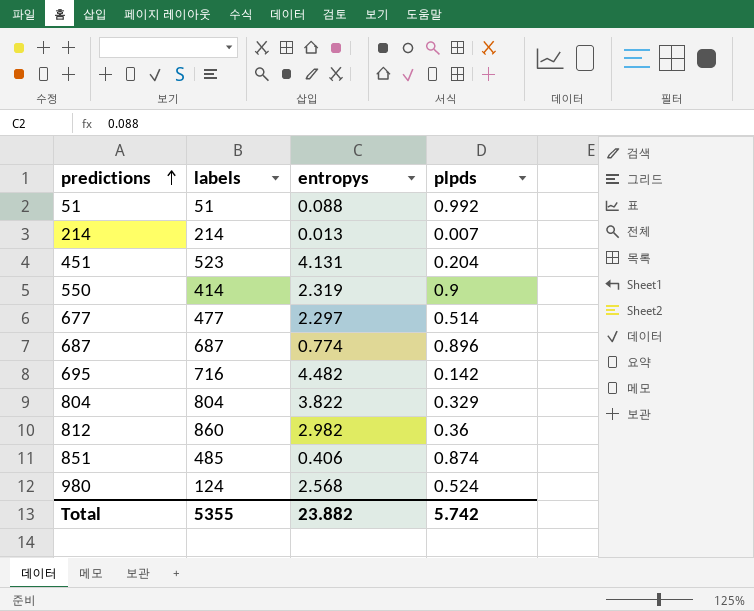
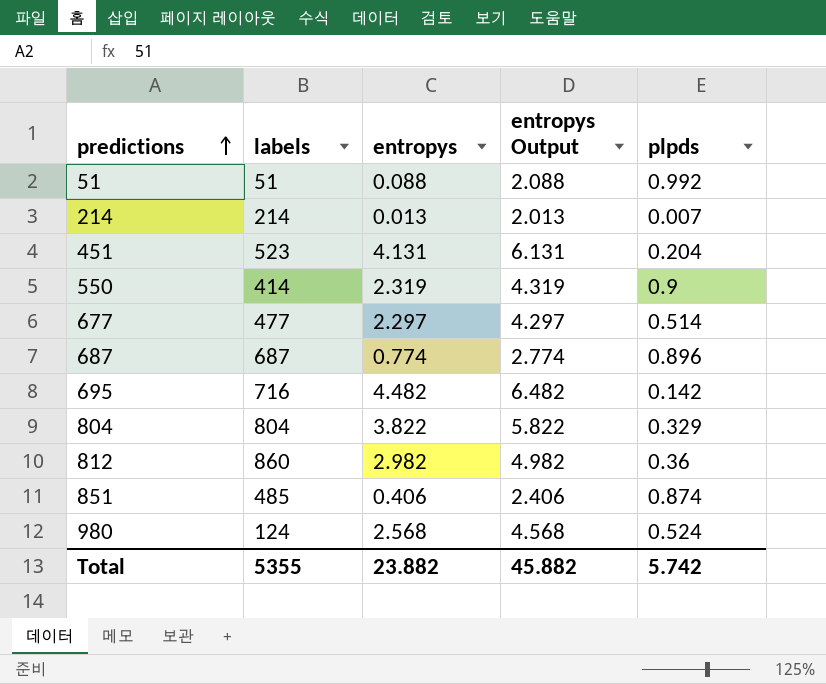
column entropys Output | formula: none -> [entropys] + 2

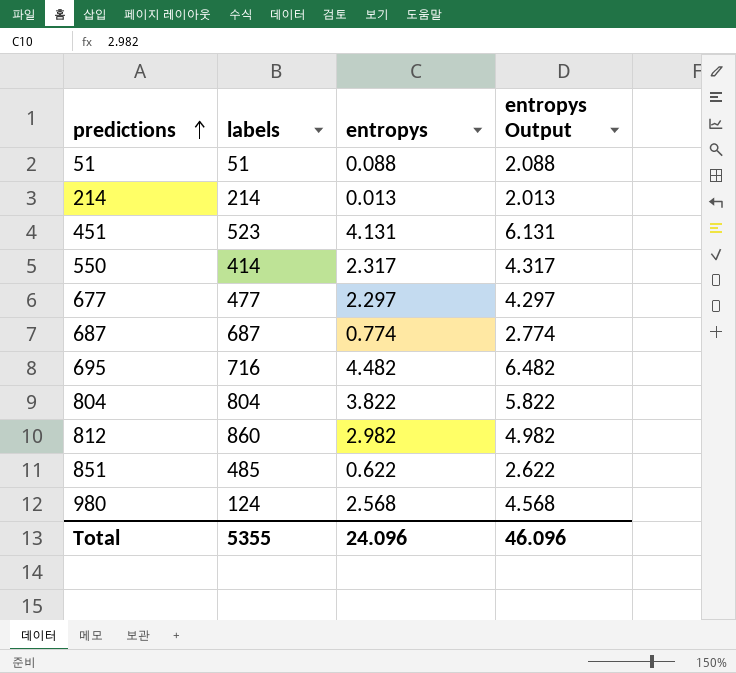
column plpds | position: 5 -> none
550 | entropys: 2.319 -> 2.317
550 | entropys Output: 4.319 -> 4.317
851 | entropys: 0.406 -> 0.622
851 | entropys Output: 2.406 -> 2.622
Total | entropys: 23.882 -> 24.096
Total | entropys Output: 45.882 -> 46.096

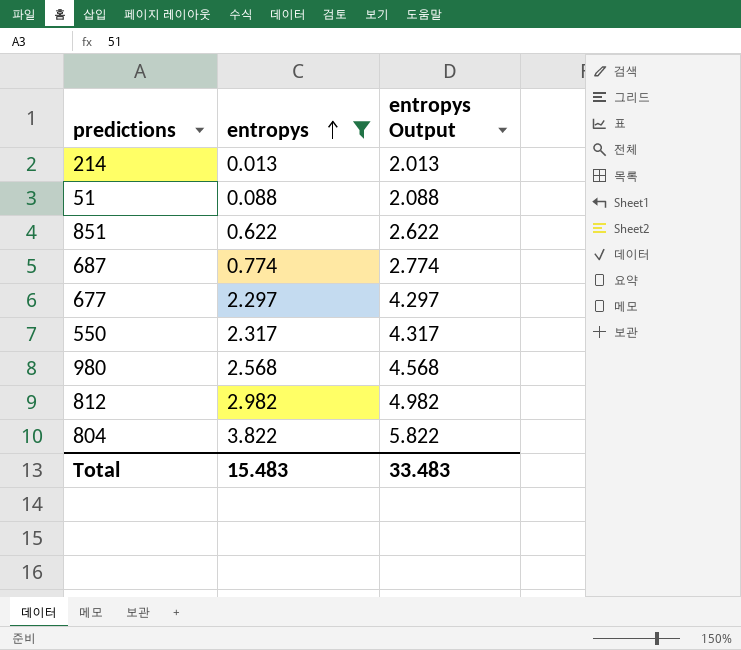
filter: none -> entropys <= 3.822
row order: predictions ascending -> entropys ascending
column labels | position: 2 -> none
Total | entropys: 24.096 -> 15.483
Total | entropys Output: 46.096 -> 33.483

